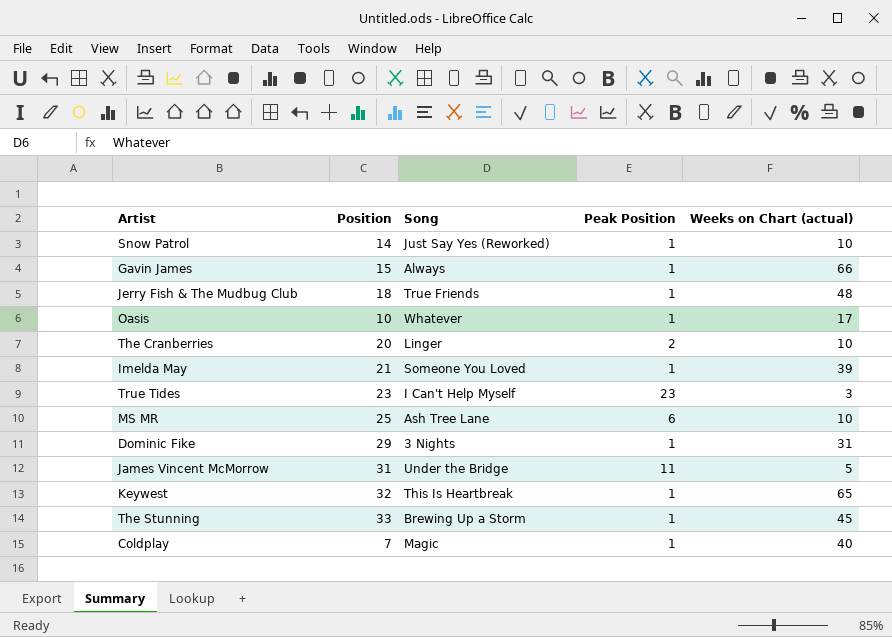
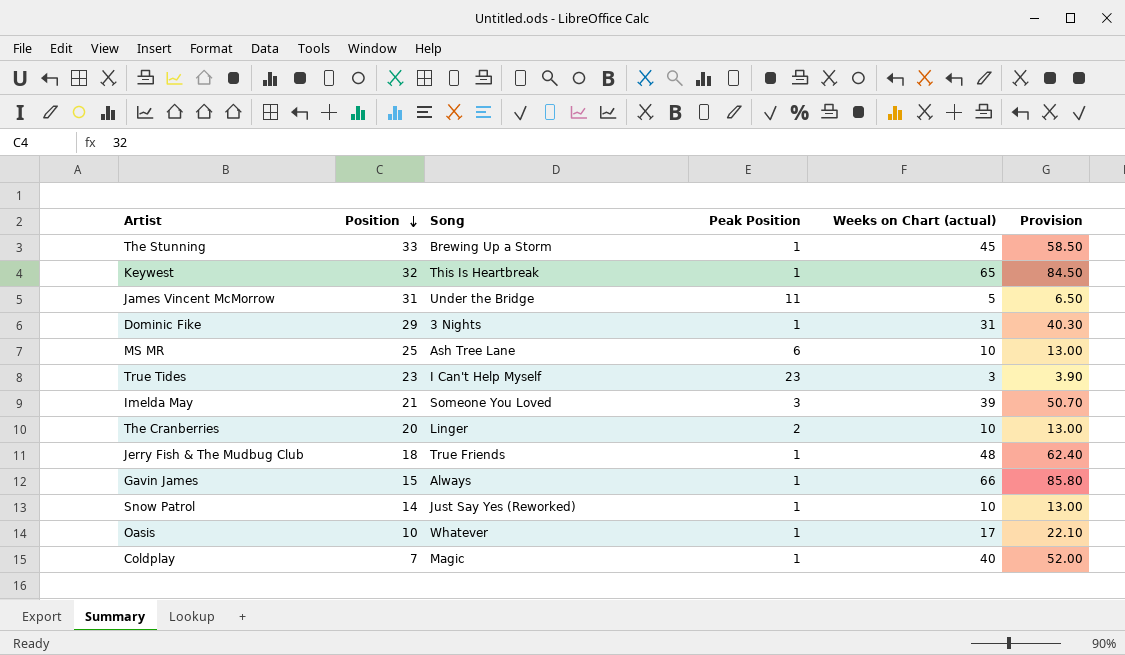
row order: none -> Position descending
column Provision | formula: none -> [Weeks on Chart (actual)] * 1.3
Imelda May | Peak Position: 1 -> 3

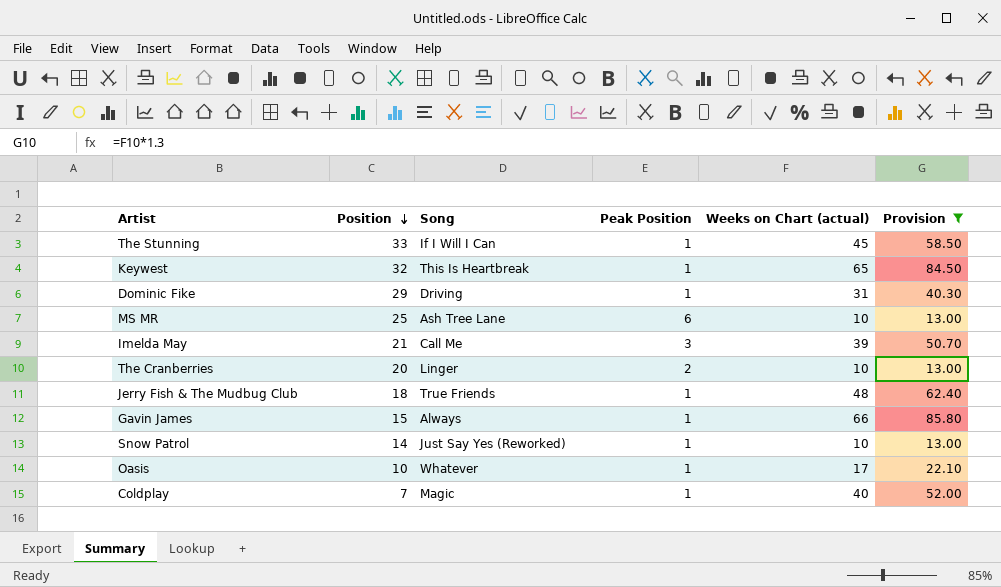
filter: none -> Provision >= 13.00
The Stunning | Song: Brewing Up a Storm -> If I Will I Can
Dominic Fike | Song: 3 Nights -> Driving
Imelda May | Song: Someone You Loved -> Call Me

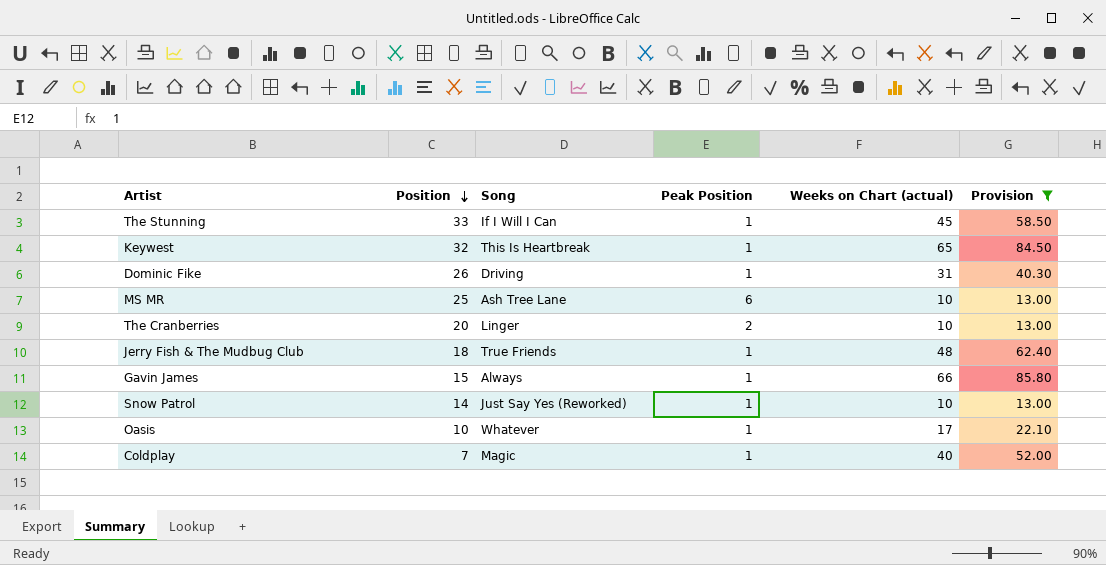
row Imelda May: 21 | Call Me | 3 | 39 | 50.70 -> none
Dominic Fike | Position: 29 -> 26

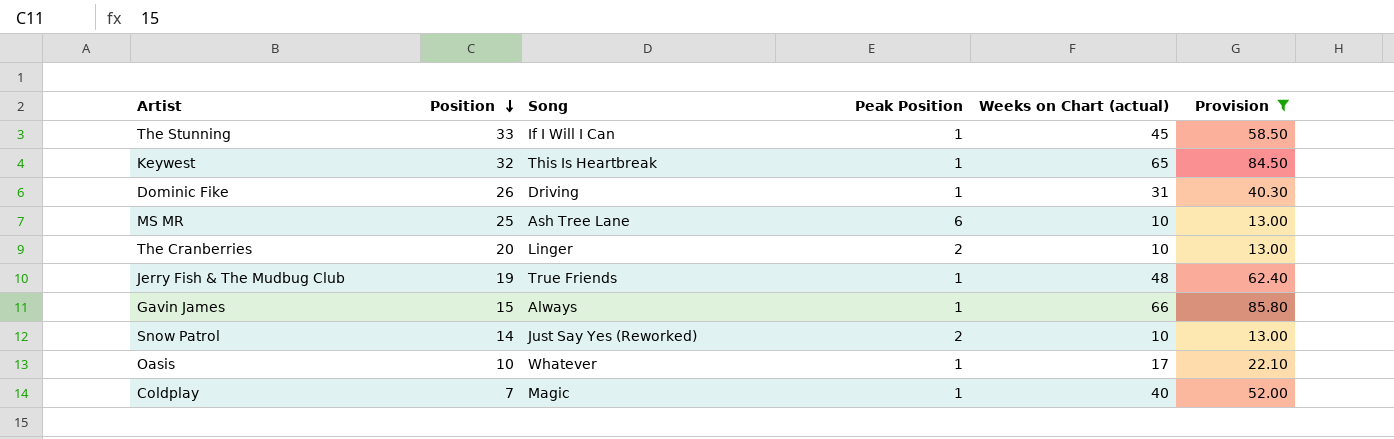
Jerry Fish & The Mudbug Club | Position: 18 -> 19
Snow Patrol | Peak Position: 1 -> 2

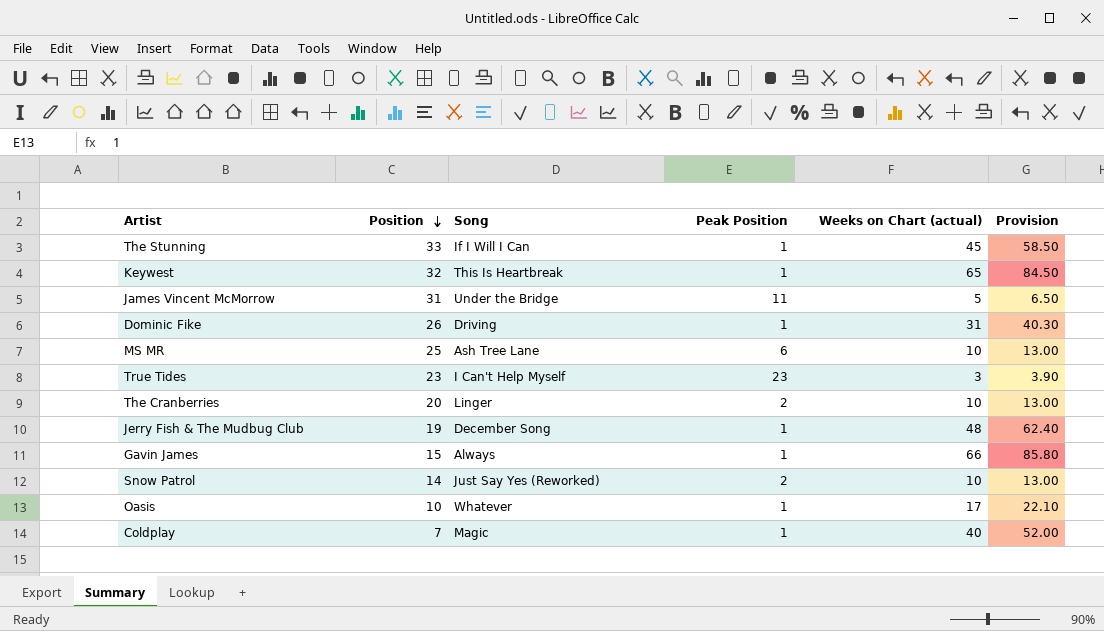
filter: Provision >= 13.00 -> none
Jerry Fish & The Mudbug Club | Song: True Friends -> December Song

